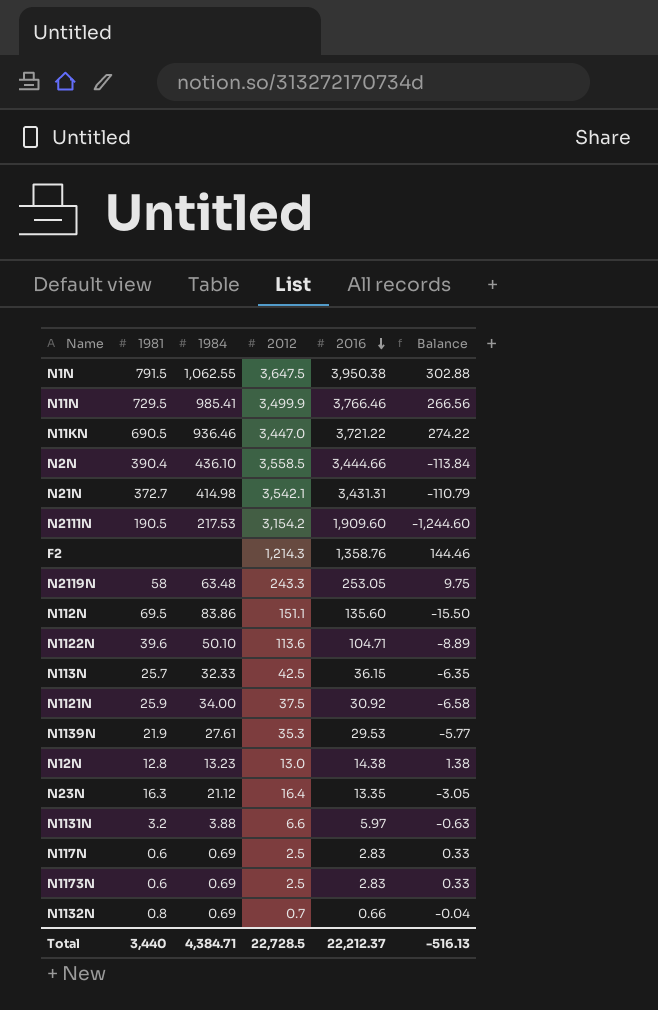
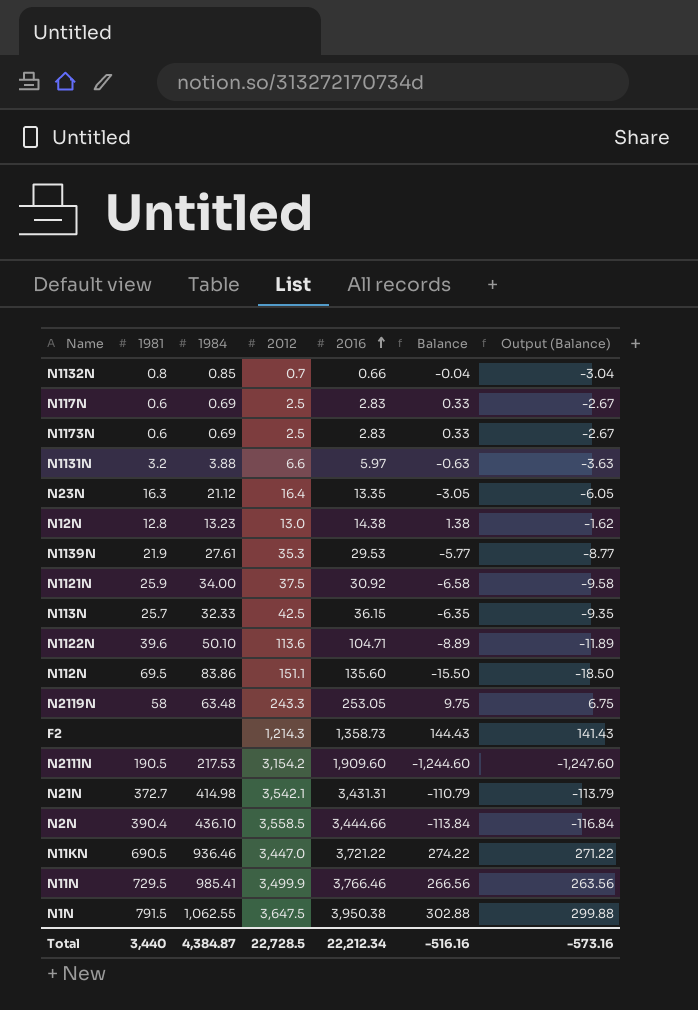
row order: 2016 descending -> 2016 ascending
column Output (Balance) | formula: none -> [Balance] - 3
N1132N | 1984: 0.69 -> 0.85
F2 | 2016: 1,358.76 -> 1,358.73
F2 | Balance: 144.46 -> 144.43
Total | 1984: 4,384.71 -> 4,384.87
Total | 2016: 22,212.37 -> 22,212.34
Total | Balance: -516.13 -> -516.16

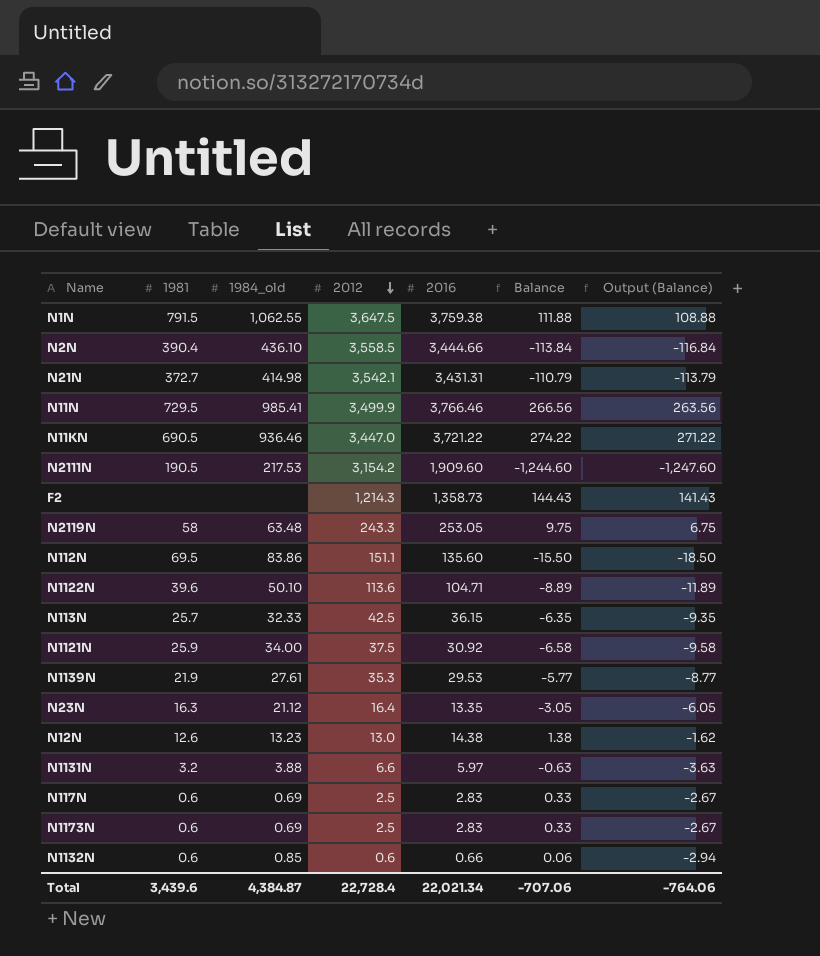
row order: 2016 ascending -> 2012 descending
column name: 1984 -> 1984_old
N1N | 2016: 3,950.38 -> 3,759.38
N1N | Balance: 302.88 -> 111.88
N1N | Output (Balance): 299.88 -> 108.88
N12N | 1981: 12.8 -> 12.6
N1132N | 1981: 0.8 -> 0.6
N1132N | 2012: 0.7 -> 0.6
N1132N | Balance: -0.04 -> 0.06
N1132N | Output (Balance): -3.04 -> -2.94
Total | 1981: 3,440 -> 3,439.6
Total | 2012: 22,728.5 -> 22,728.4
Total | 2016: 22,212.34 -> 22,021.34
Total | Balance: -516.16 -> -707.06
Total | Output (Balance): -573.16 -> -764.06

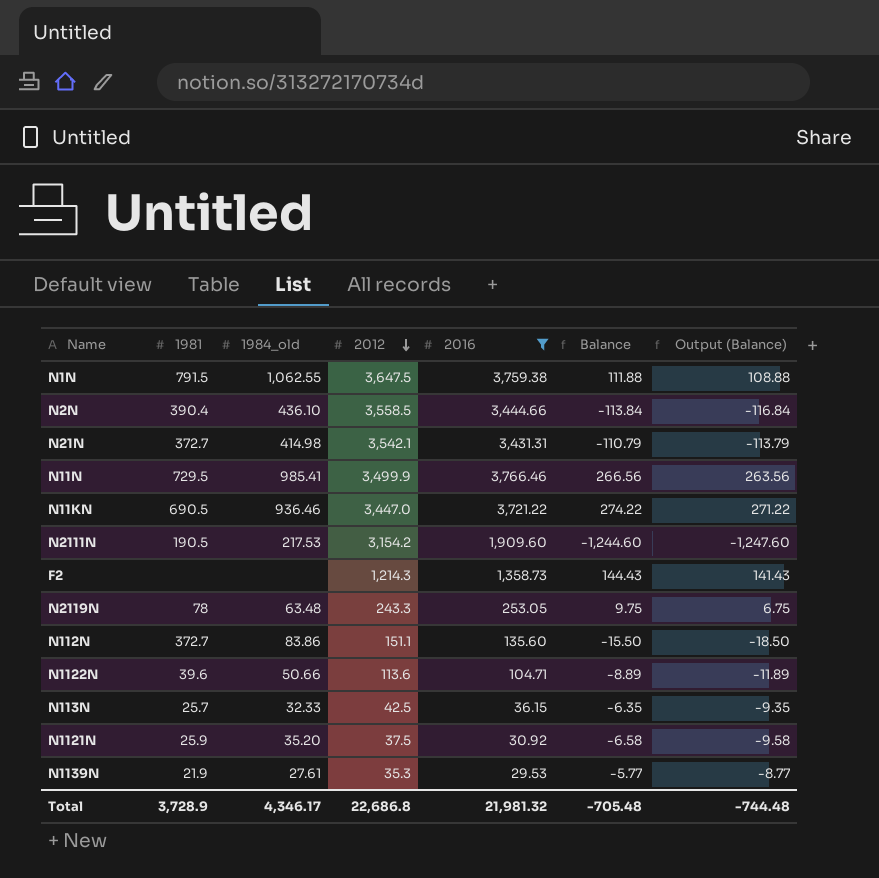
filter: none -> 2016 >= 29.53
N2119N | 1981: 58 -> 78
N112N | 1981: 69.5 -> 372.7
N1122N | 1984_old: 50.10 -> 50.66
N1121N | 1984_old: 34.00 -> 35.20
Total | 1981: 3,439.6 -> 3,728.9
Total | 1984_old: 4,384.87 -> 4,346.17
Total | 2012: 22,728.4 -> 22,686.8
Total | 2016: 22,021.34 -> 21,981.32
Total | Balance: -707.06 -> -705.48
Total | Output (Balance): -764.06 -> -744.48

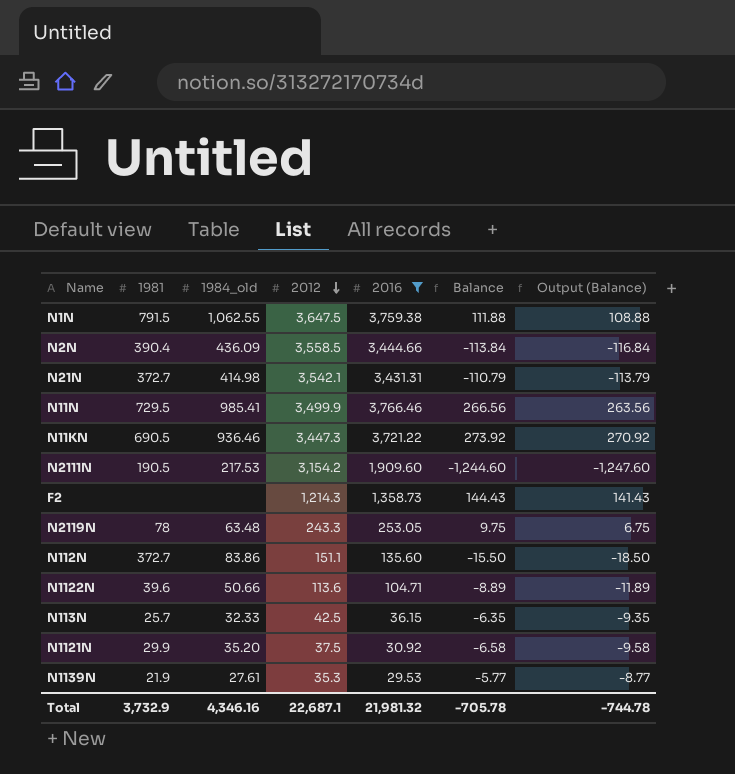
N2N | 1984_old: 436.10 -> 436.09
N11KN | 2012: 3,447.0 -> 3,447.3
N11KN | Balance: 274.22 -> 273.92
N11KN | Output (Balance): 271.22 -> 270.92
N1121N | 1981: 25.9 -> 29.9
Total | 1981: 3,728.9 -> 3,732.9
Total | 1984_old: 4,346.17 -> 4,346.16
Total | 2012: 22,686.8 -> 22,687.1
Total | Balance: -705.48 -> -705.78
Total | Output (Balance): -744.48 -> -744.78

